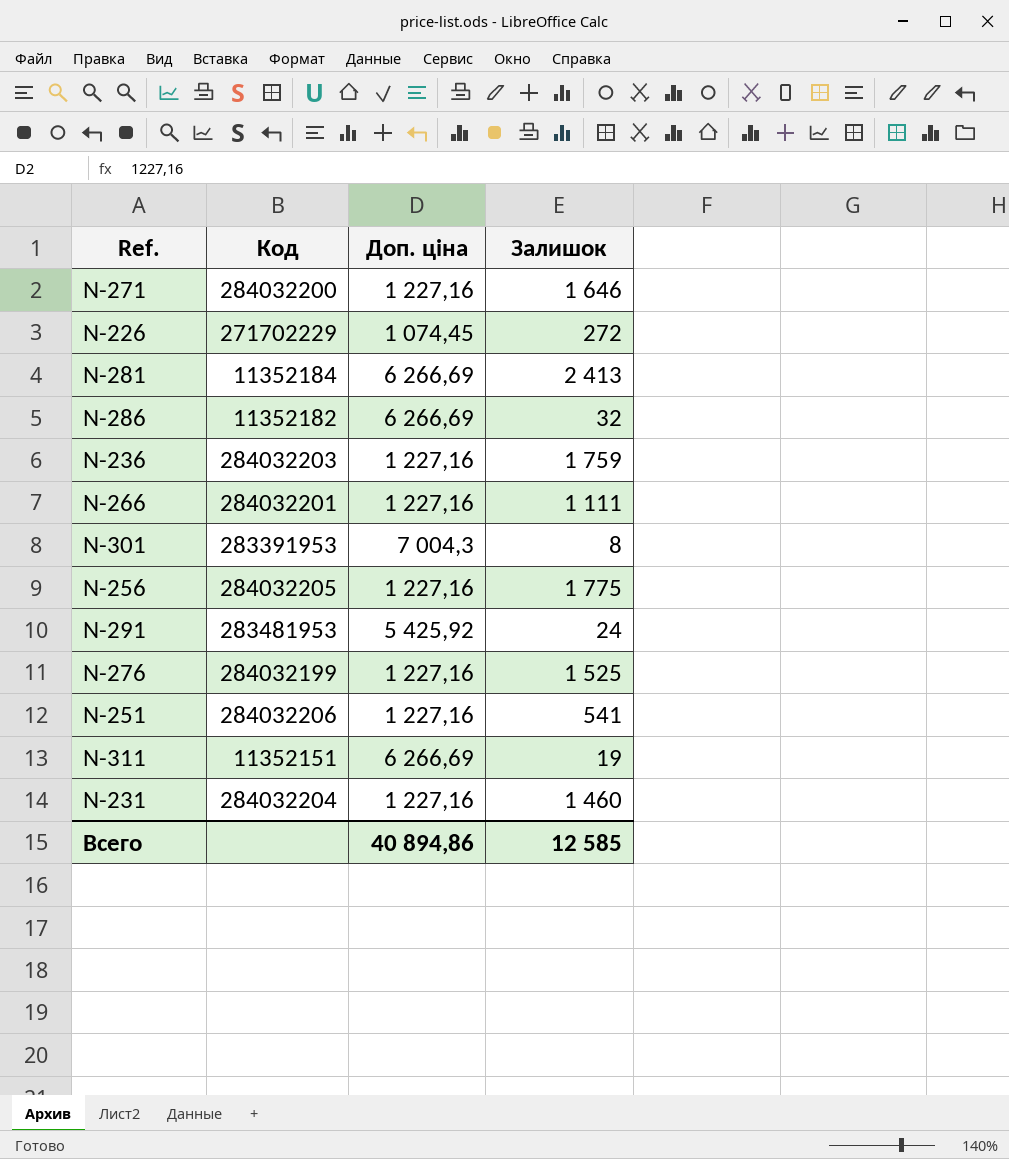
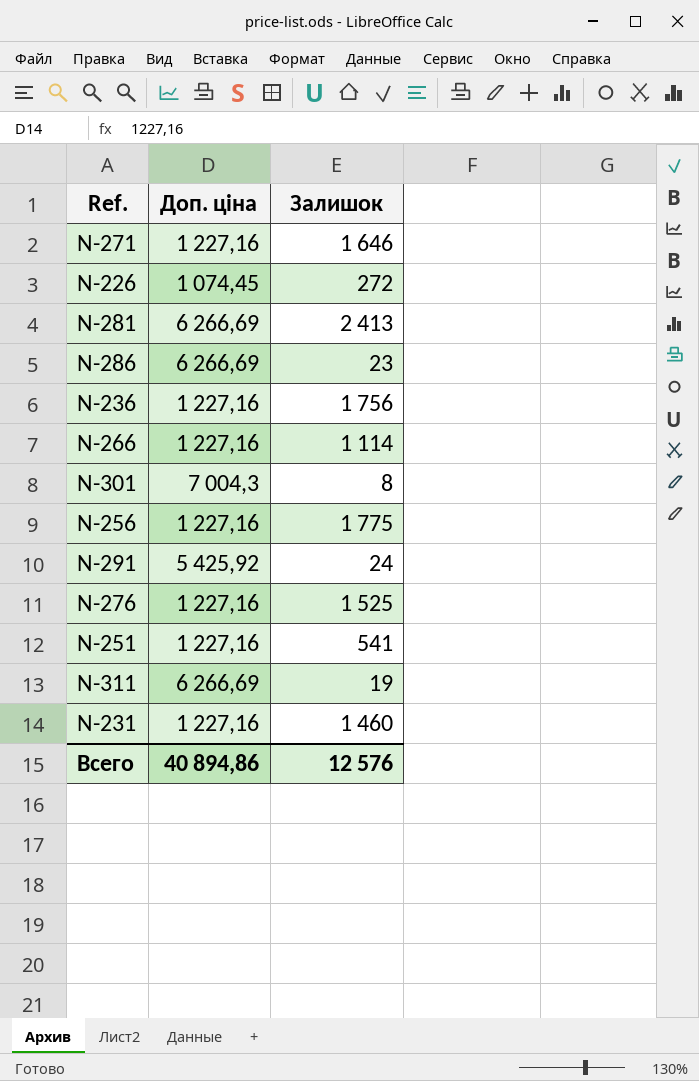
column Код | position: 2 -> none
N-286 | Залишок: 32 -> 23
N-236 | Залишок: 1 759 -> 1 756
N-266 | Залишок: 1 111 -> 1 114
Всего | Залишок: 12 585 -> 12 576

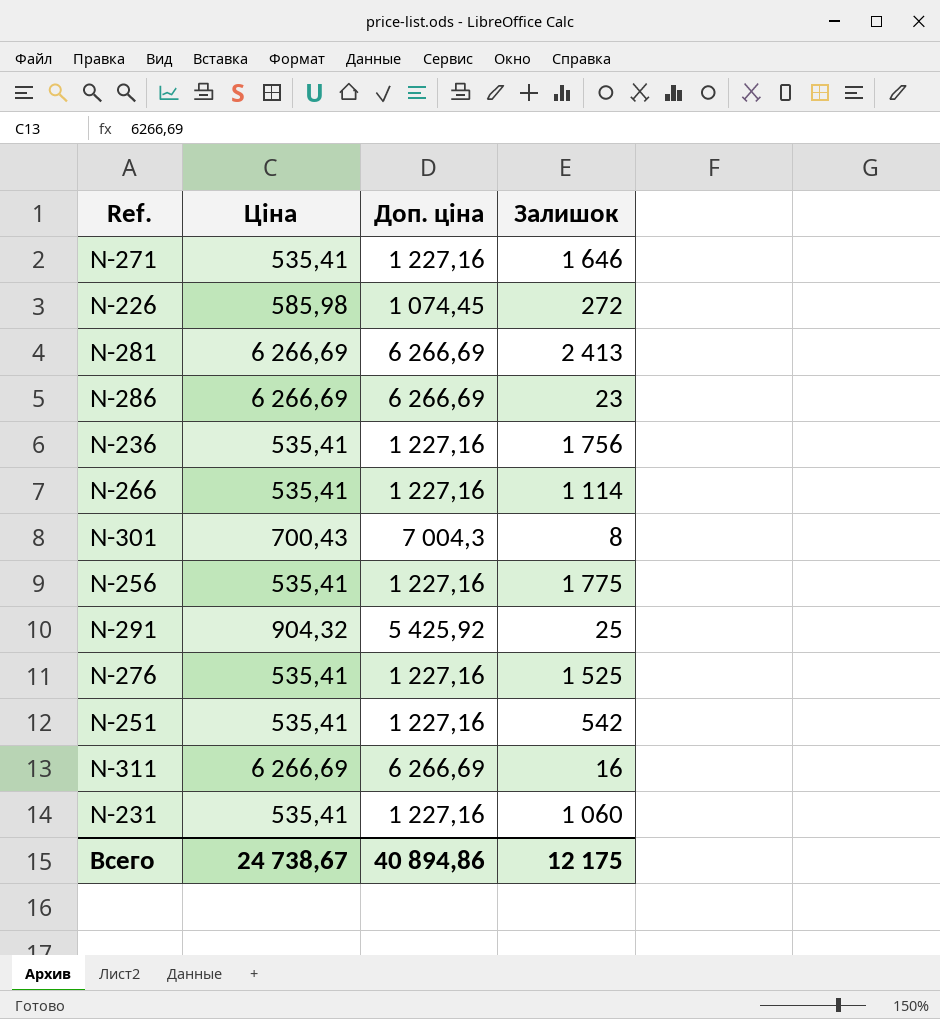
column Ціна | position: none -> 2
N-291 | Залишок: 24 -> 25
N-251 | Залишок: 541 -> 542
N-311 | Залишок: 19 -> 16
N-231 | Залишок: 1 460 -> 1 060
Всего | Залишок: 12 576 -> 12 175

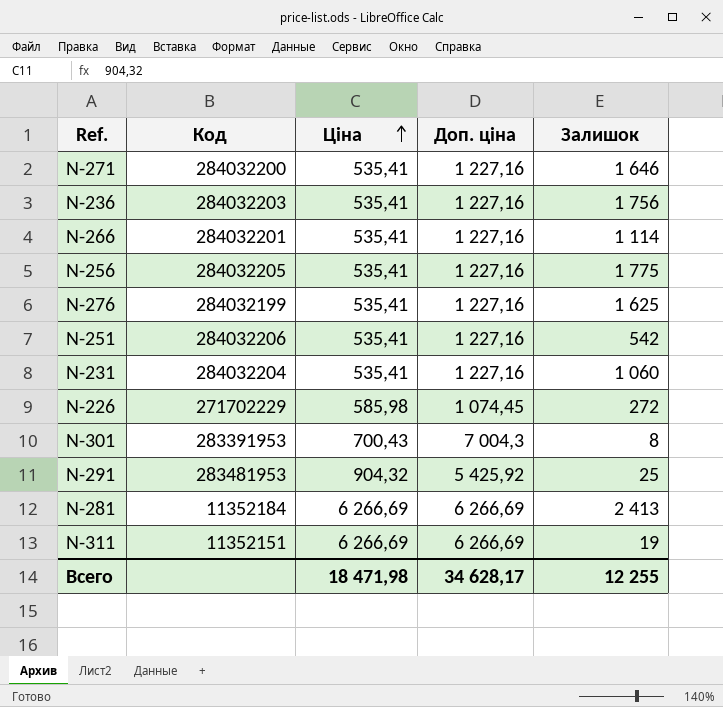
row order: none -> Ціна ascending
column Код | position: none -> 2
row N-286: 6 266,69 | 6 266,69 | 23 -> none
N-276 | Залишок: 1 525 -> 1 625
N-311 | Залишок: 16 -> 19
Всего | Ціна: 24 738,67 -> 18 471,98
Всего | Доп. ціна: 40 894,86 -> 34 628,17
Всего | Залишок: 12 175 -> 12 255

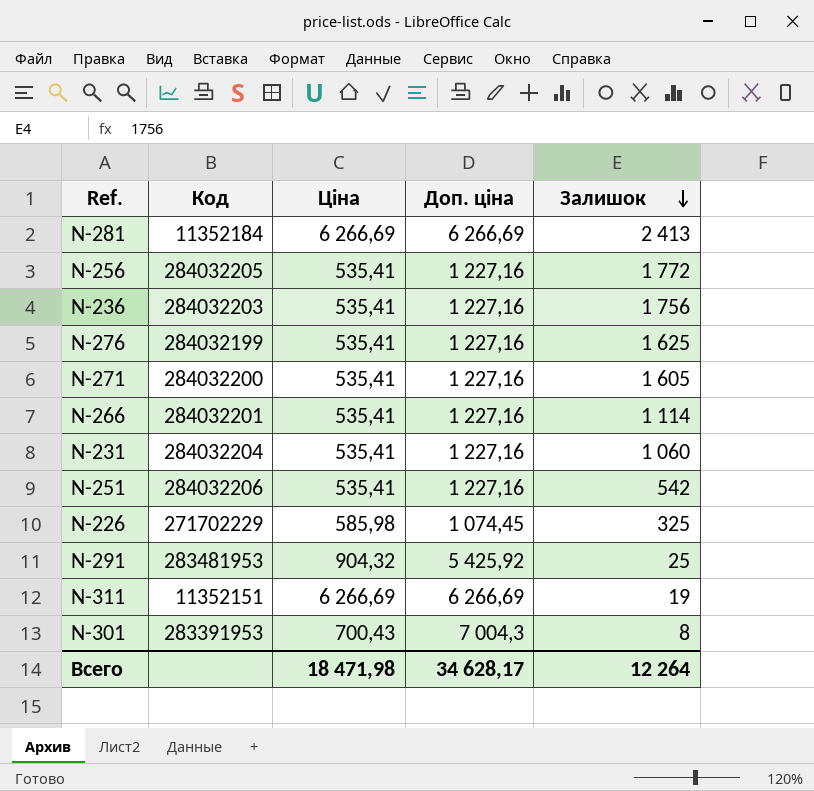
row order: Ціна ascending -> Залишок descending
N-256 | Залишок: 1 775 -> 1 772
N-271 | Залишок: 1 646 -> 1 605
N-226 | Залишок: 272 -> 325
Всего | Залишок: 12 255 -> 12 264

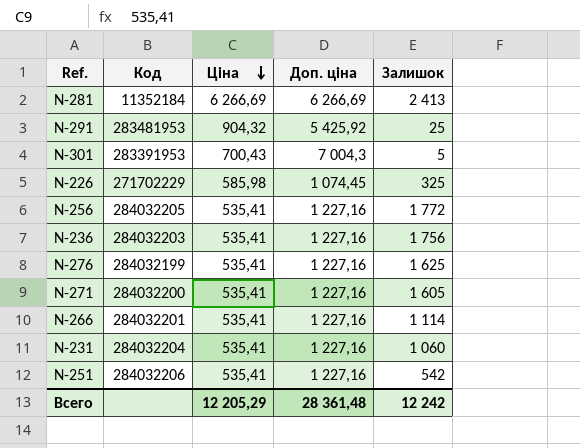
row order: Залишок descending -> Ціна descending
row N-311: 11352151 | 6 266,69 | 6 266,69 | 19 -> none
N-301 | Залишок: 8 -> 5
Всего | Ціна: 18 471,98 -> 12 205,29
Всего | Доп. ціна: 34 628,17 -> 28 361,48
Всего | Залишок: 12 264 -> 12 242

